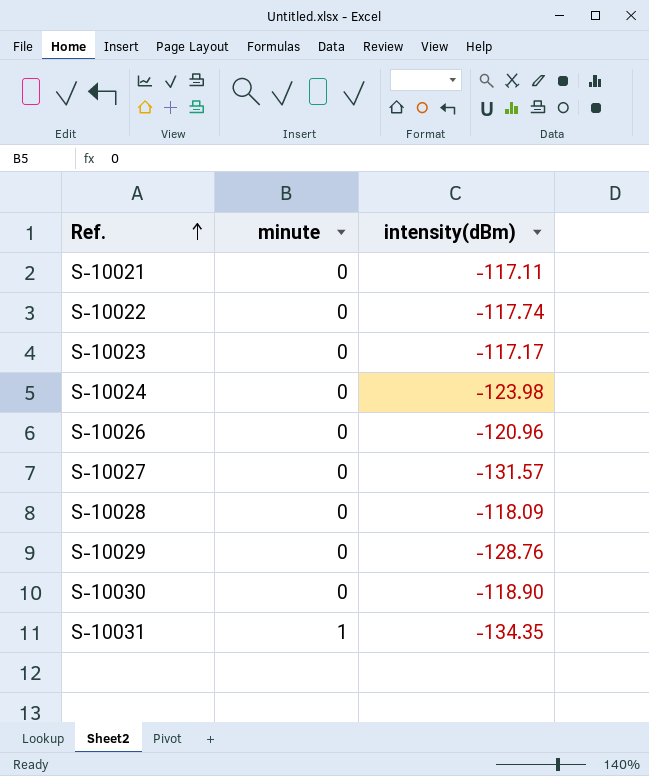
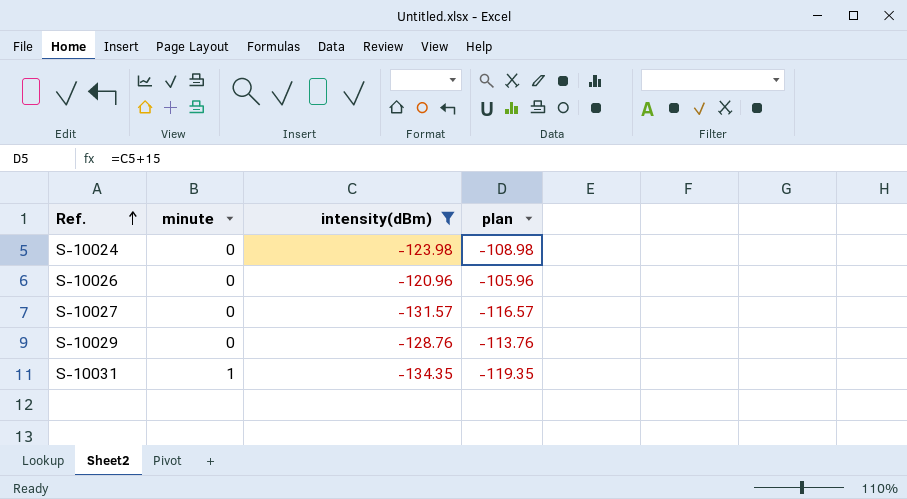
filter: none -> intensity(dBm) <= -120.96
column plan | formula: none -> [intensity(dBm)] + 15

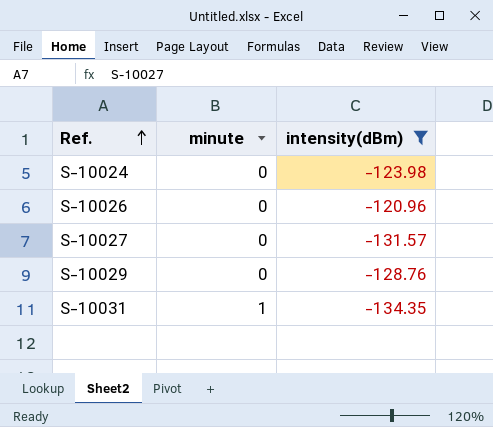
column plan | formula: [intensity(dBm)] + 15 -> none

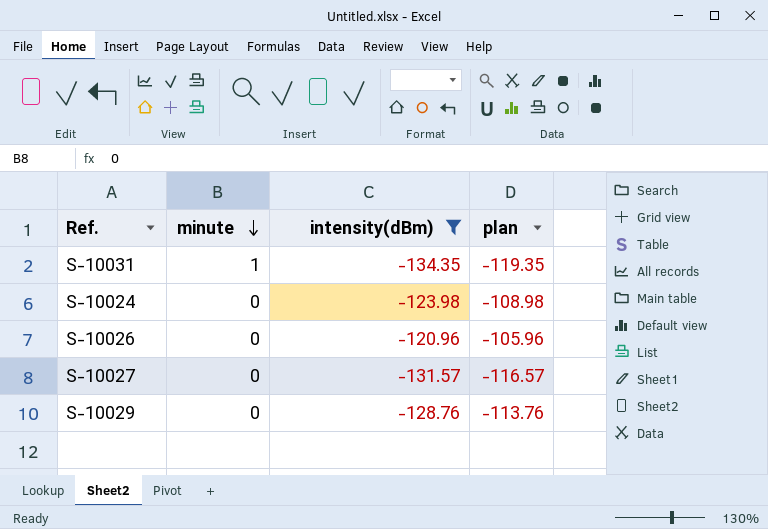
row order: Ref. ascending -> minute descending
column plan | formula: none -> [intensity(dBm)] + 15

